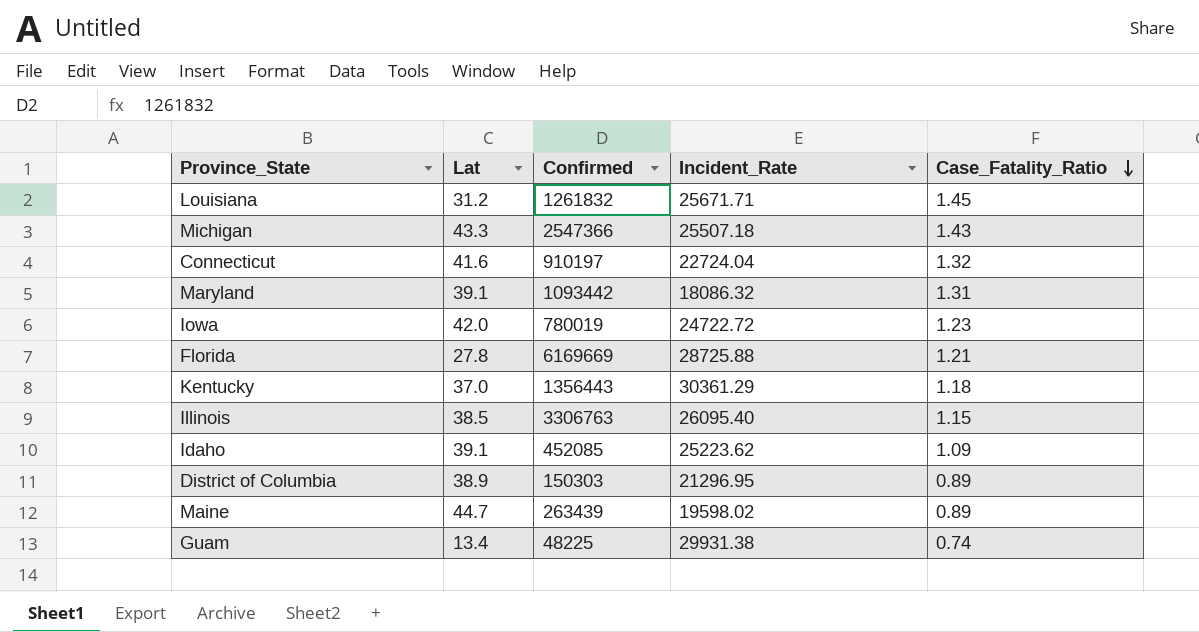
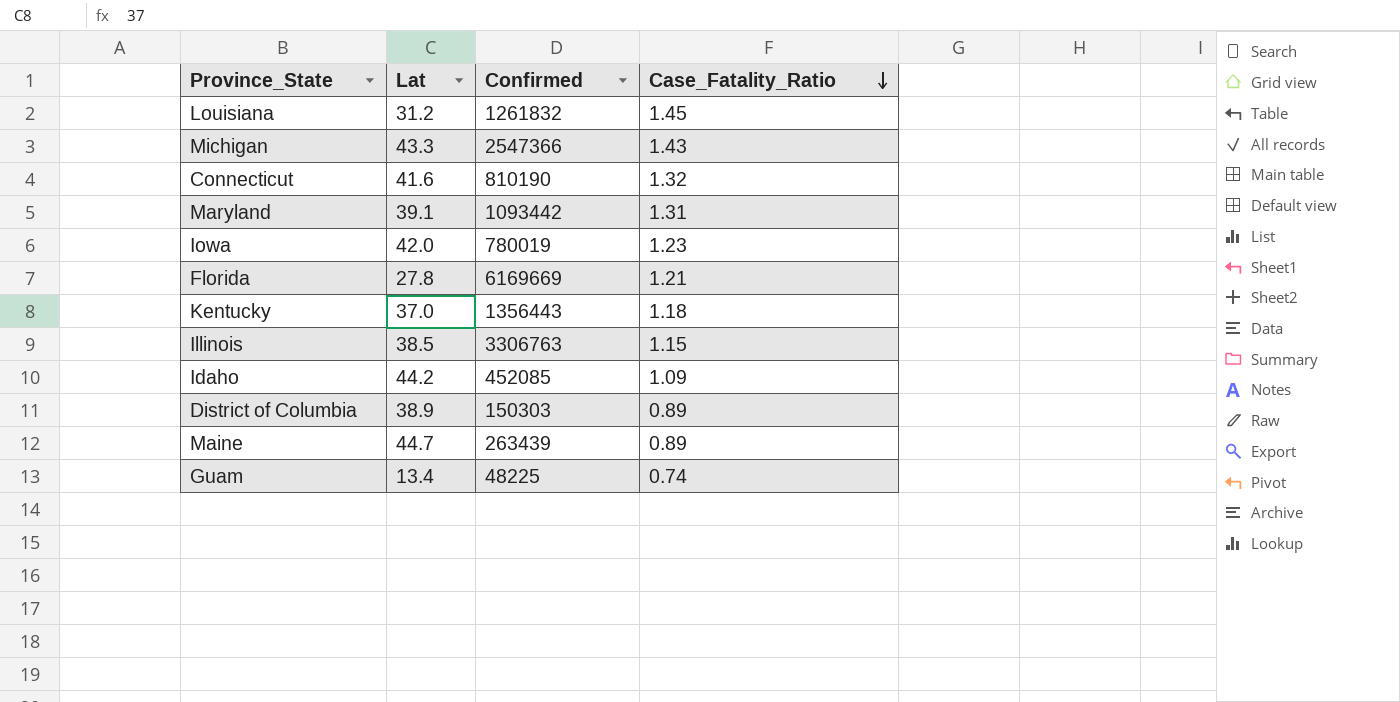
column Incident_Rate | position: 4 -> none
Connecticut | Confirmed: 910197 -> 810190
Idaho | Lat: 39.1 -> 44.2

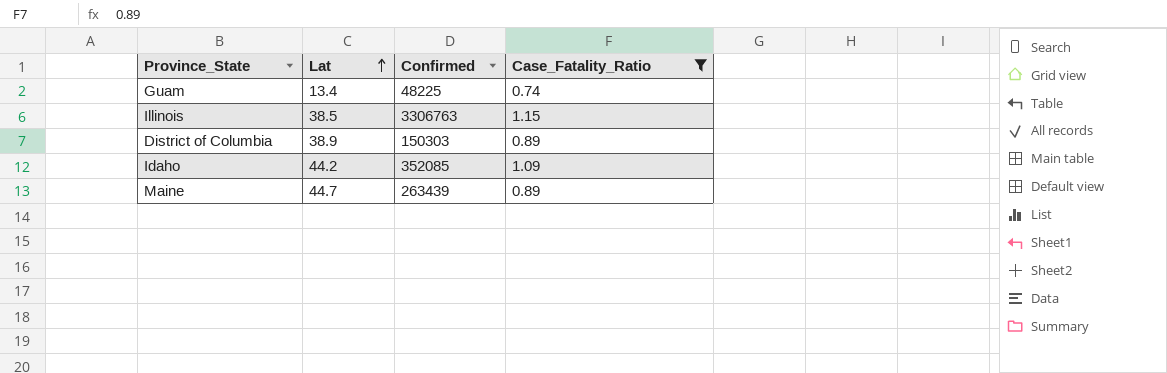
filter: none -> Case_Fatality_Ratio <= 1.15
row order: Case_Fatality_Ratio descending -> Lat ascending
Idaho | Confirmed: 452085 -> 352085

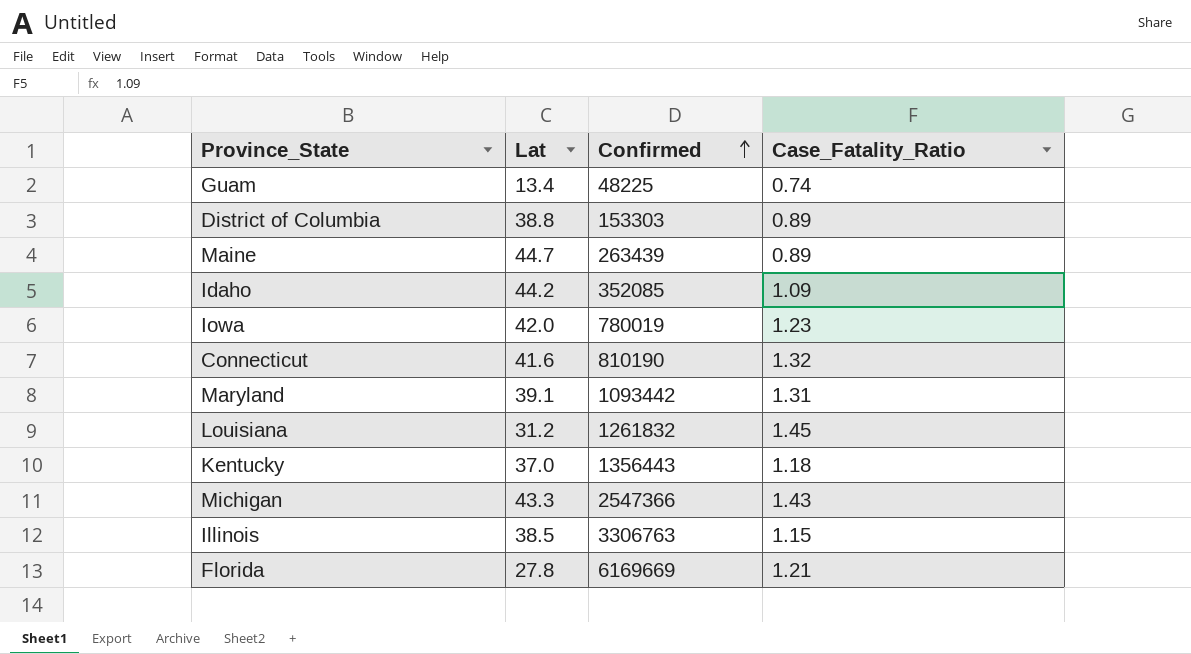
filter: Case_Fatality_Ratio <= 1.15 -> none
row order: Lat ascending -> Confirmed ascending
District of Columbia | Lat: 38.9 -> 38.8
District of Columbia | Confirmed: 150303 -> 153303

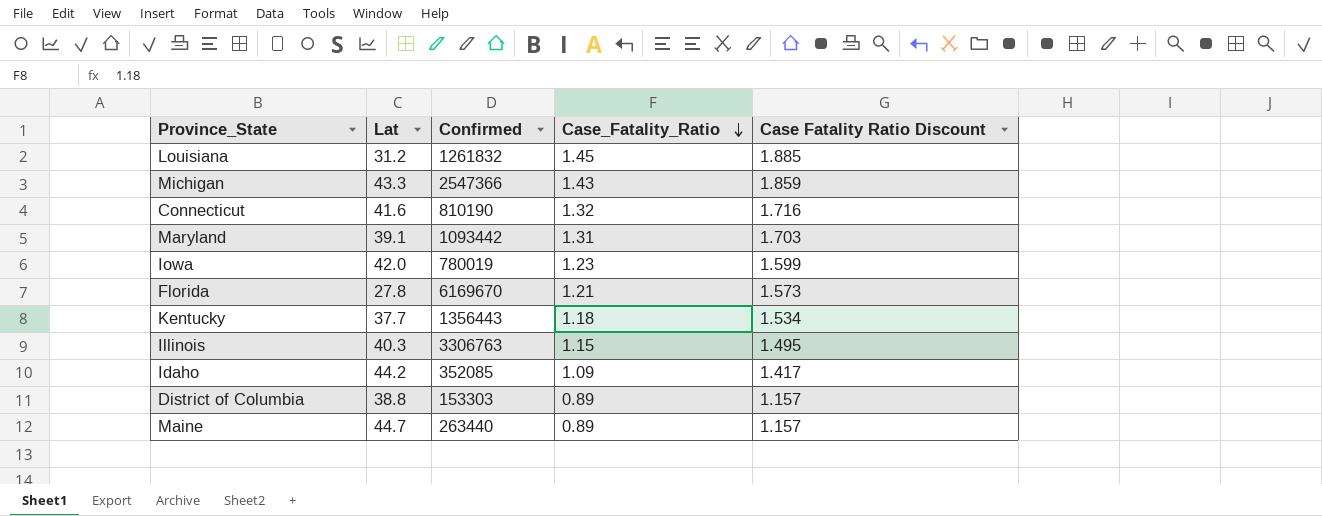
row order: Confirmed ascending -> Case_Fatality_Ratio descending
column Case Fatality Ratio Discount | formula: none -> [Case_Fatality_Ratio] * 1.3
row Guam: 13.4 | 48225 | 0.74 -> none
Florida | Confirmed: 6169669 -> 6169670
Kentucky | Lat: 37.0 -> 37.7
Illinois | Lat: 38.5 -> 40.3
Maine | Confirmed: 263439 -> 263440

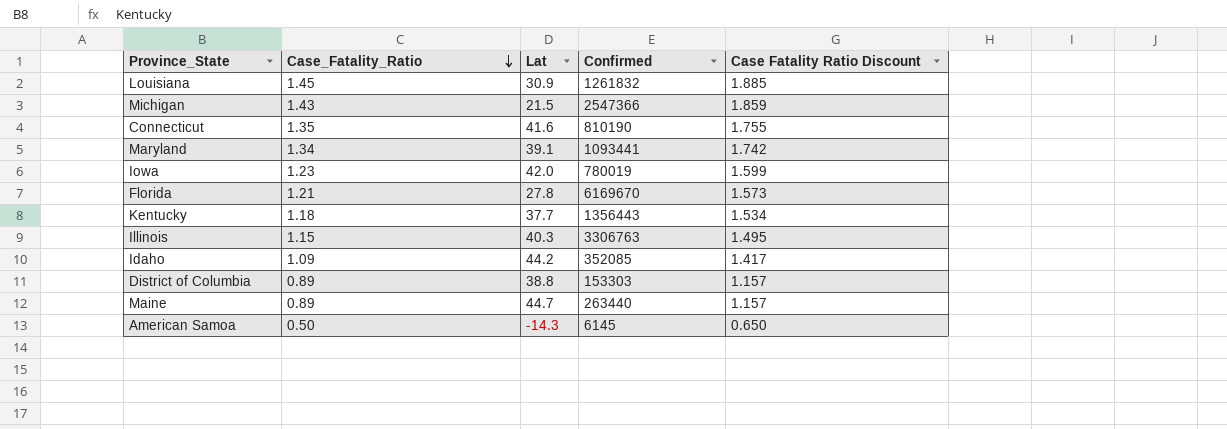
column Case_Fatality_Ratio | position: 4 -> 2
Louisiana | Lat: 31.2 -> 30.9
Michigan | Lat: 43.3 -> 21.5
Connecticut | Case_Fatality_Ratio: 1.32 -> 1.35
Connecticut | Case Fatality Ratio Discount: 1.716 -> 1.755
Maryland | Case_Fatality_Ratio: 1.31 -> 1.34
Maryland | Confirmed: 1093442 -> 1093441
Maryland | Case Fatality Ratio Discount: 1.703 -> 1.742
row American Samoa: none -> 0.50 | -14.3 | 6145 | 0.650

